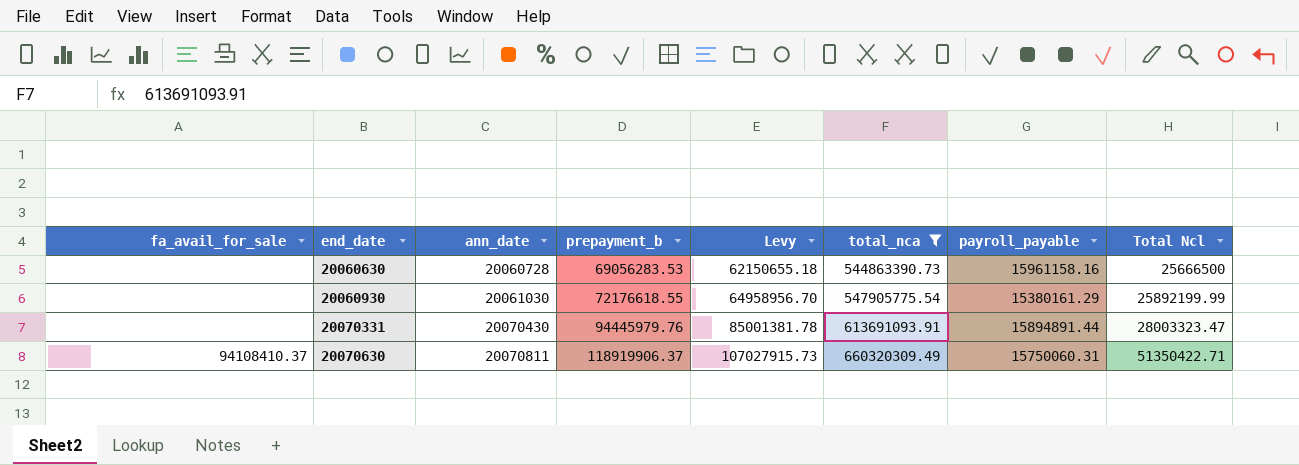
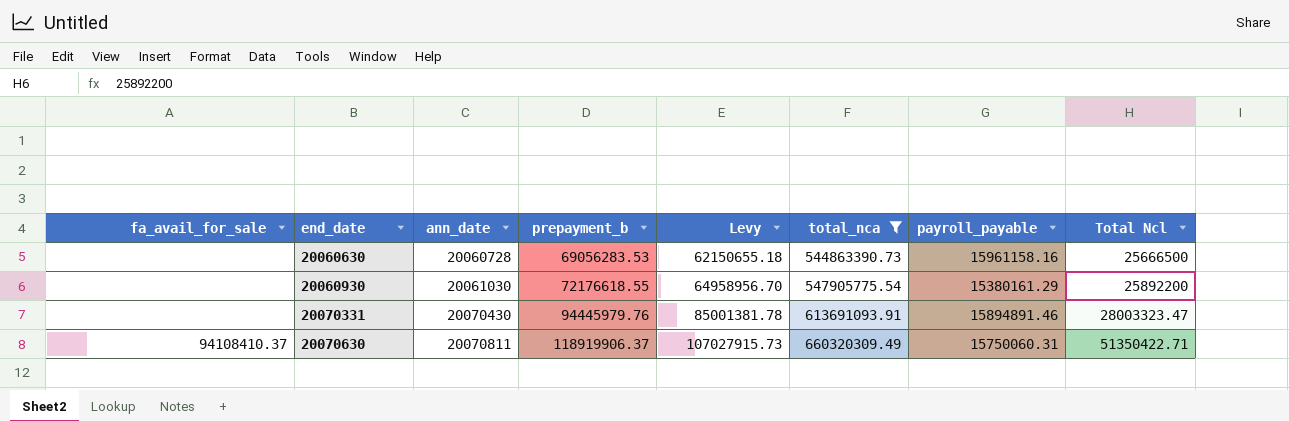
20060930 | Total Ncl: 25892199.99 -> 25892200
20070331 | payroll_payable: 15894891.44 -> 15894891.46

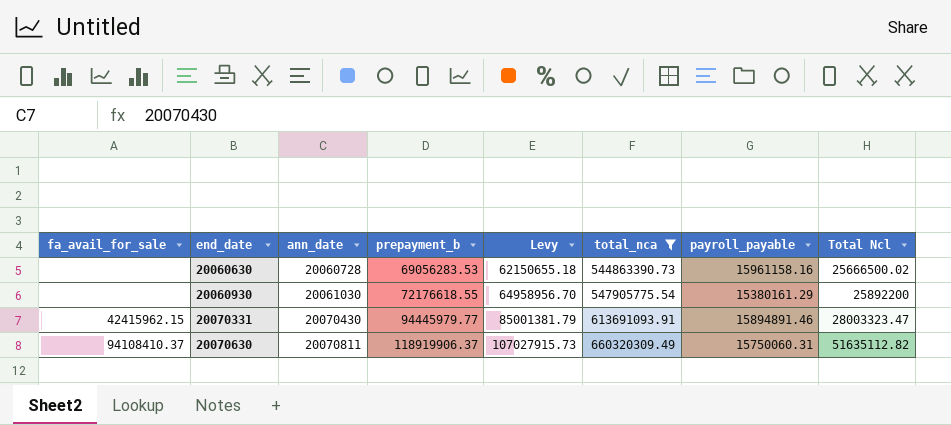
20060630 | Total Ncl: 25666500 -> 25666500.02
20070331 | fa_avail_for_sale: none -> 42415962.15
20070331 | prepayment_b: 94445979.76 -> 94445979.77
20070331 | Levy: 85001381.78 -> 85001381.79
20070630 | Total Ncl: 51350422.71 -> 51635112.82

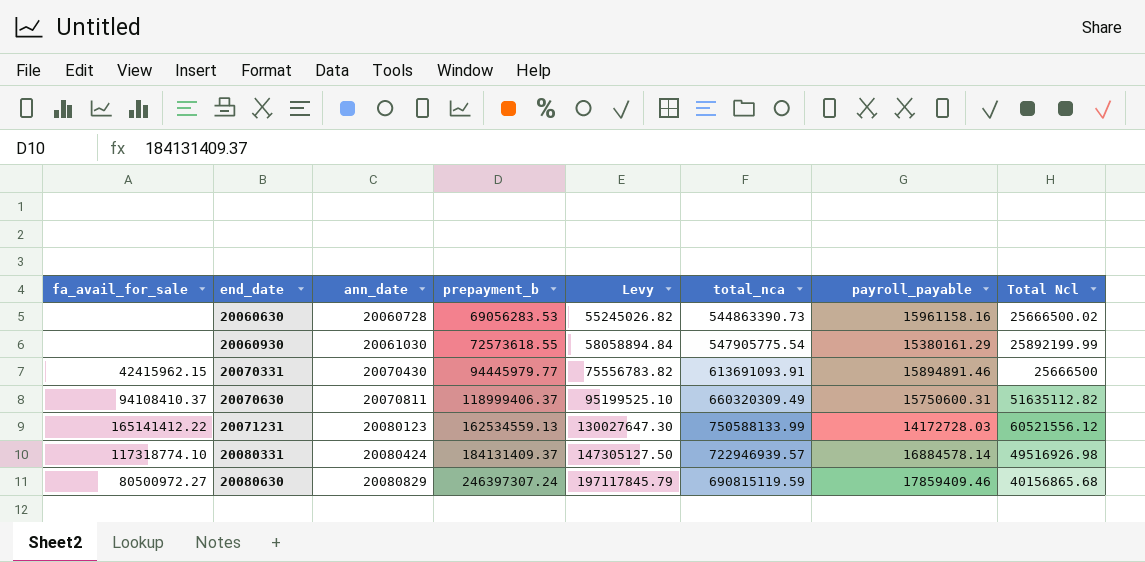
filter: total_nca <= 660320309.49 -> none
column Levy | formula: [prepayment_b] * 0.9 -> [prepayment_b] * 0.8
20060930 | prepayment_b: 72176618.55 -> 72573618.55
20060930 | Total Ncl: 25892200 -> 25892199.99
20070331 | Total Ncl: 28003323.47 -> 25666500
20070630 | prepayment_b: 118919906.37 -> 118999406.37
20070630 | payroll_payable: 15750060.31 -> 15750600.31

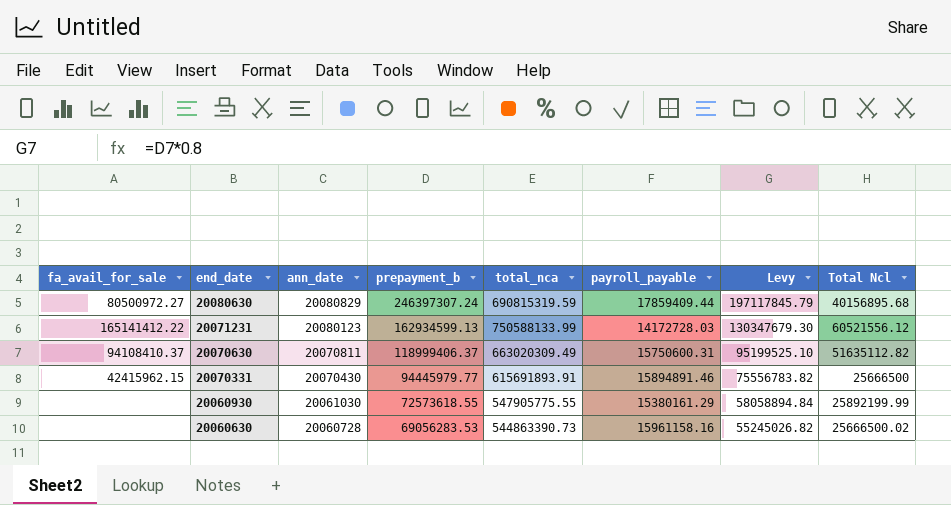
row order: end_date ascending -> end_date descending
column Levy | position: 5 -> 7
row 20080331: 117318774.10 | 20080424 | 184131409.37 | 147305127.50 | 722946939.57 | 16884578.14 | 49516926.98 -> none
20080630 | total_nca: 690815119.59 -> 690815319.59
20080630 | payroll_payable: 17859409.46 -> 17859409.44
20080630 | Total Ncl: 40156865.68 -> 40156895.68
20071231 | prepayment_b: 162534559.13 -> 162934599.13
20071231 | Levy: 130027647.30 -> 130347679.30
20070630 | total_nca: 660320309.49 -> 663020309.49
20070331 | total_nca: 613691093.91 -> 615691893.91
20060930 | total_nca: 547905775.54 -> 547905775.55

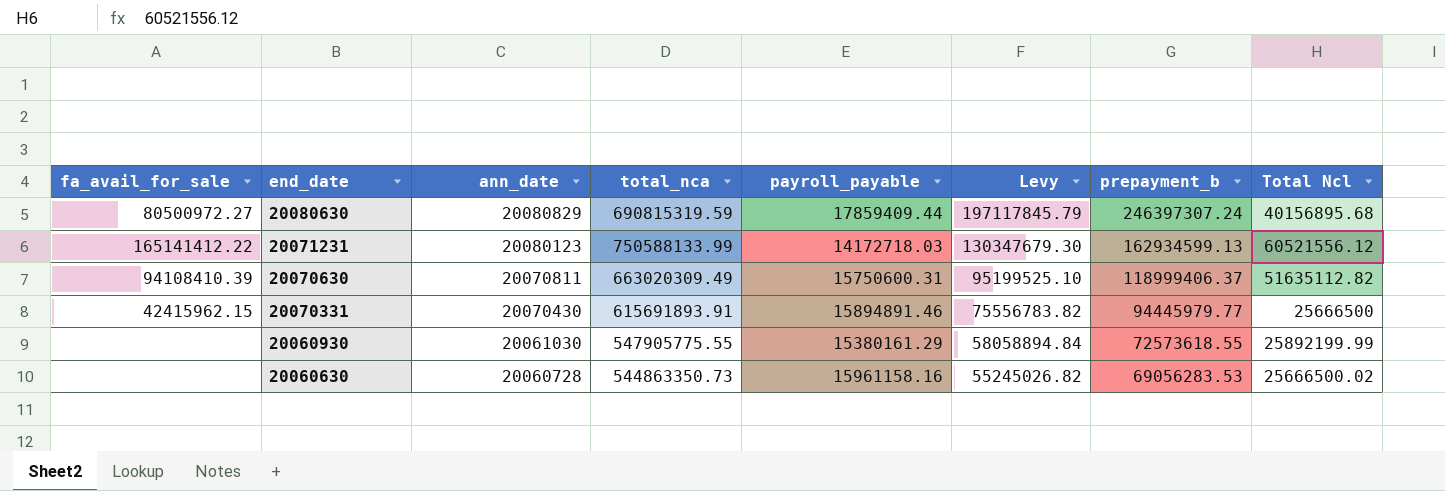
column prepayment_b | position: 4 -> 7
20071231 | payroll_payable: 14172728.03 -> 14172718.03
20070630 | fa_avail_for_sale: 94108410.37 -> 94108410.39
20060630 | total_nca: 544863390.73 -> 544863350.73

